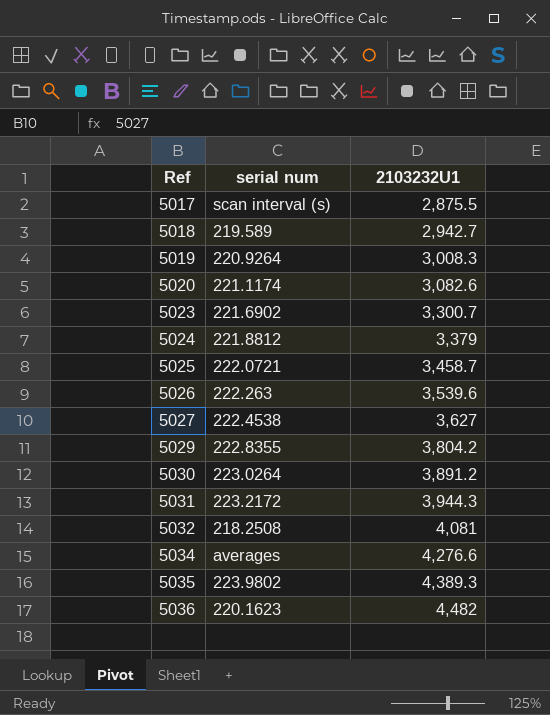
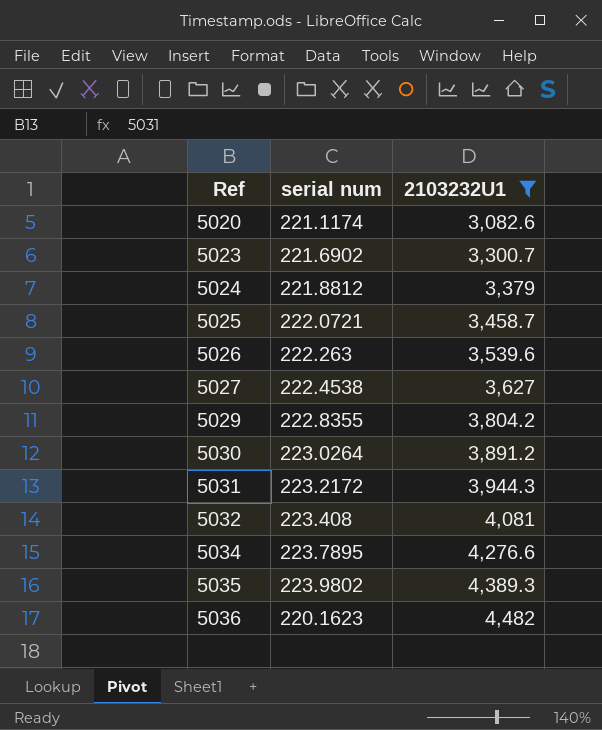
filter: none -> 2103232U1 >= 3,082.6
5032 | serial num: 218.2508 -> 223.408
5034 | serial num: averages -> 223.7895

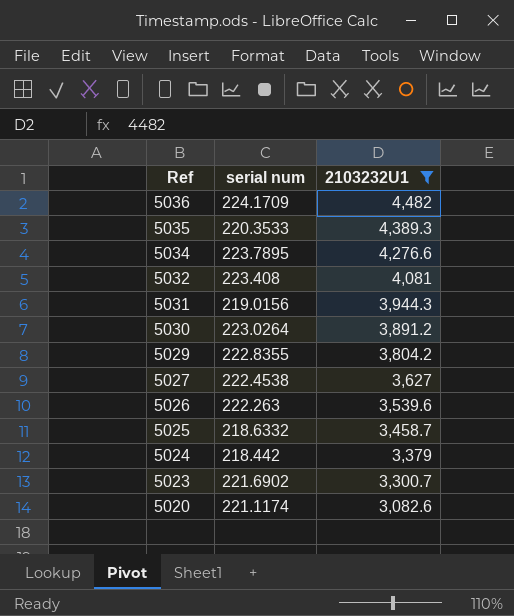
row order: Ref ascending -> Ref descending
5036 | serial num: 220.1623 -> 224.1709
5035 | serial num: 223.9802 -> 220.3533
5031 | serial num: 223.2172 -> 219.0156
5025 | serial num: 222.0721 -> 218.6332
5024 | serial num: 221.8812 -> 218.442

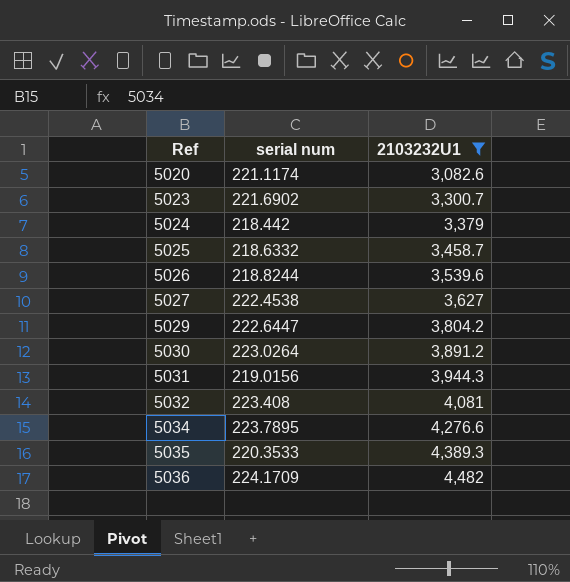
row order: Ref descending -> Ref ascending
5026 | serial num: 222.263 -> 218.8244
5029 | serial num: 222.8355 -> 222.6447

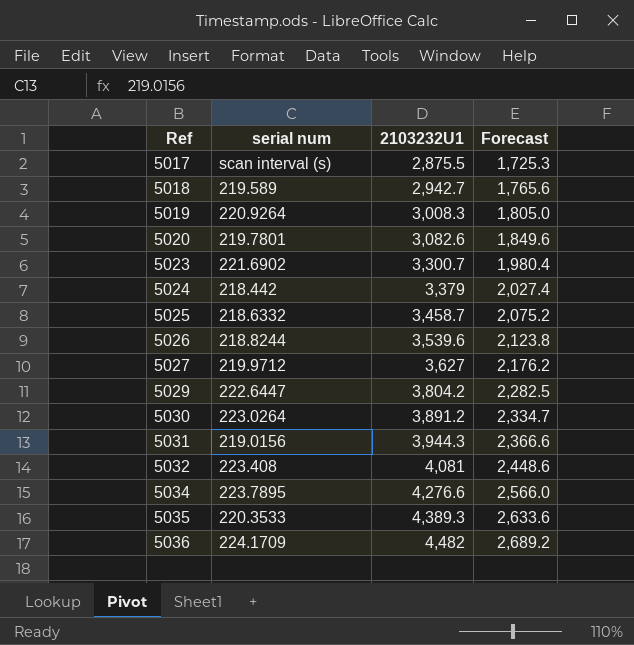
filter: 2103232U1 >= 3,082.6 -> none
column Forecast | formula: none -> [2103232U1] * 0.6
5020 | serial num: 221.1174 -> 219.7801
5027 | serial num: 222.4538 -> 219.9712

